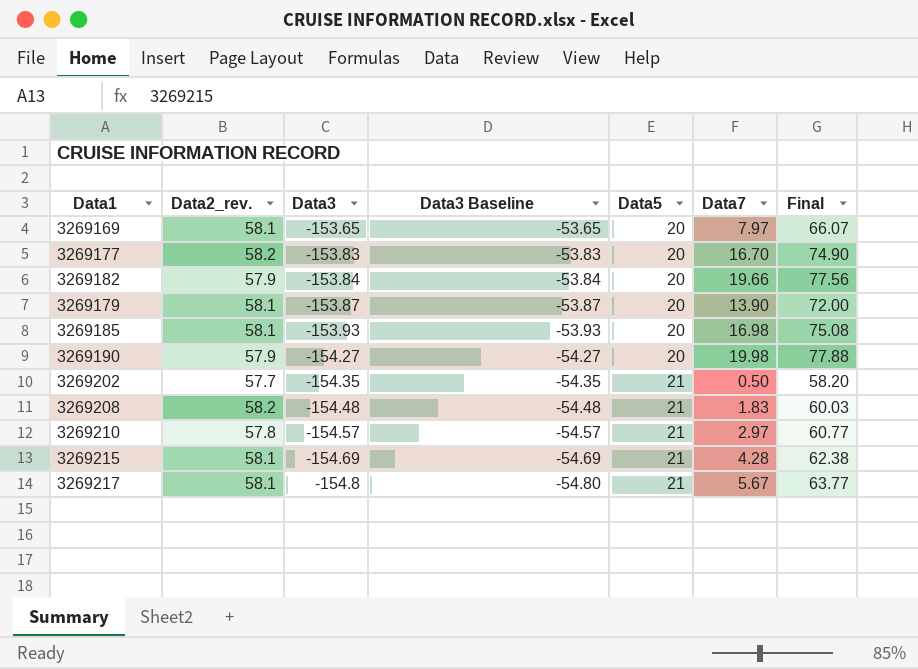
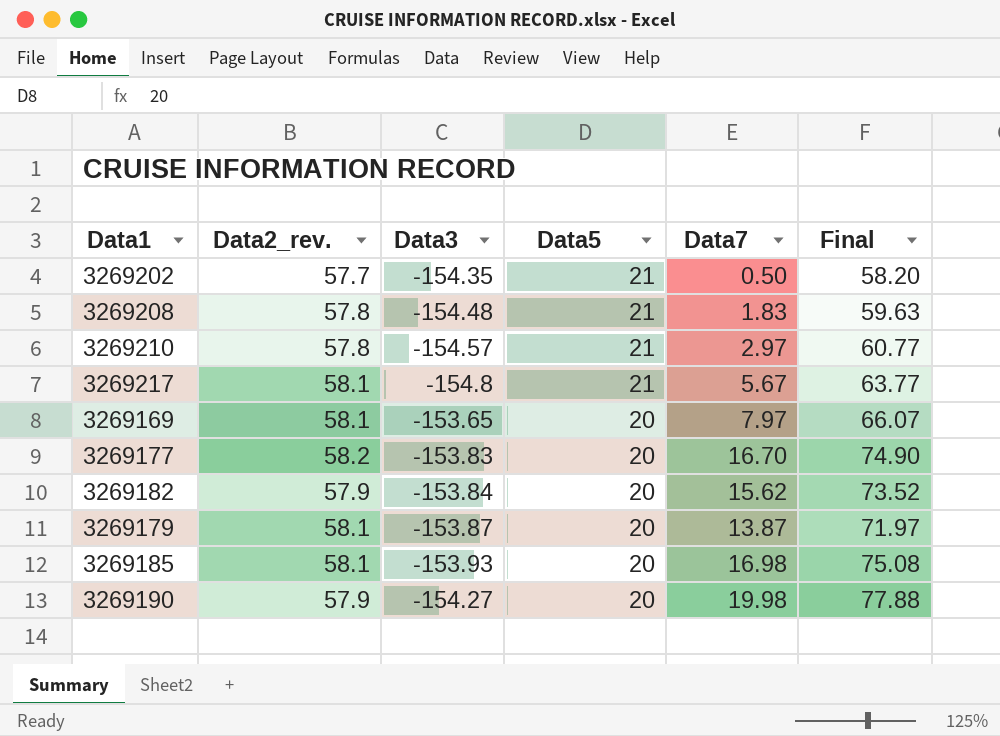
row order: Data3 descending -> Data5 descending
column Data3 Baseline | formula: [Data3] + 100 -> none
row 3269215: 58.1 | -154.69 | -54.69 | 21 | 4.28 | 62.38 -> none
3269208 | Data2_rev.: 58.2 -> 57.8
3269208 | Final: 60.03 -> 59.63
3269182 | Data7: 19.66 -> 15.62
3269182 | Final: 77.56 -> 73.52
3269179 | Data7: 13.90 -> 13.87
3269179 | Final: 72.00 -> 71.97

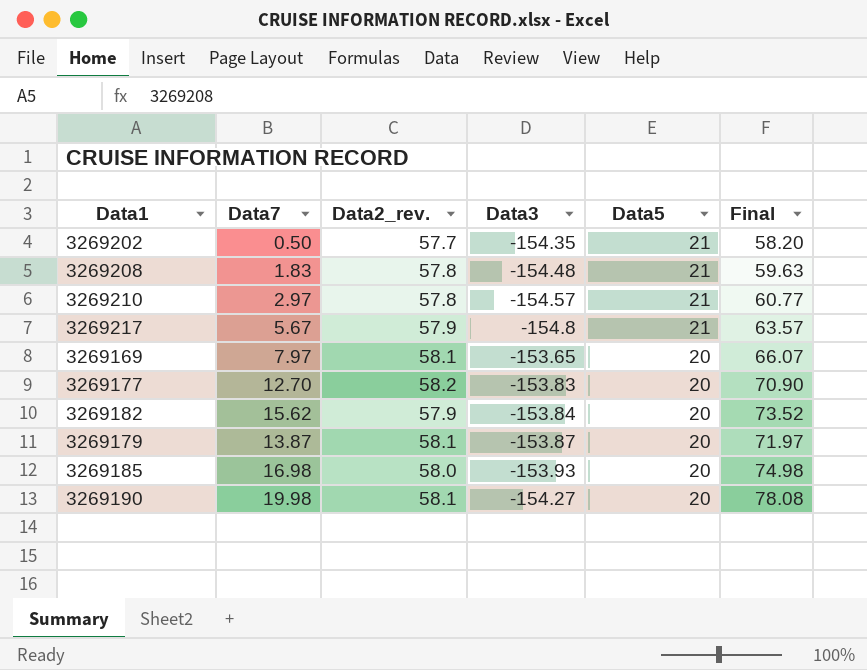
column Data7 | position: 5 -> 2
3269217 | Data2_rev.: 58.1 -> 57.9
3269217 | Final: 63.77 -> 63.57
3269177 | Data7: 16.70 -> 12.70
3269177 | Final: 74.90 -> 70.90
3269185 | Data2_rev.: 58.1 -> 58.0
3269185 | Final: 75.08 -> 74.98
3269190 | Data2_rev.: 57.9 -> 58.1
3269190 | Final: 77.88 -> 78.08

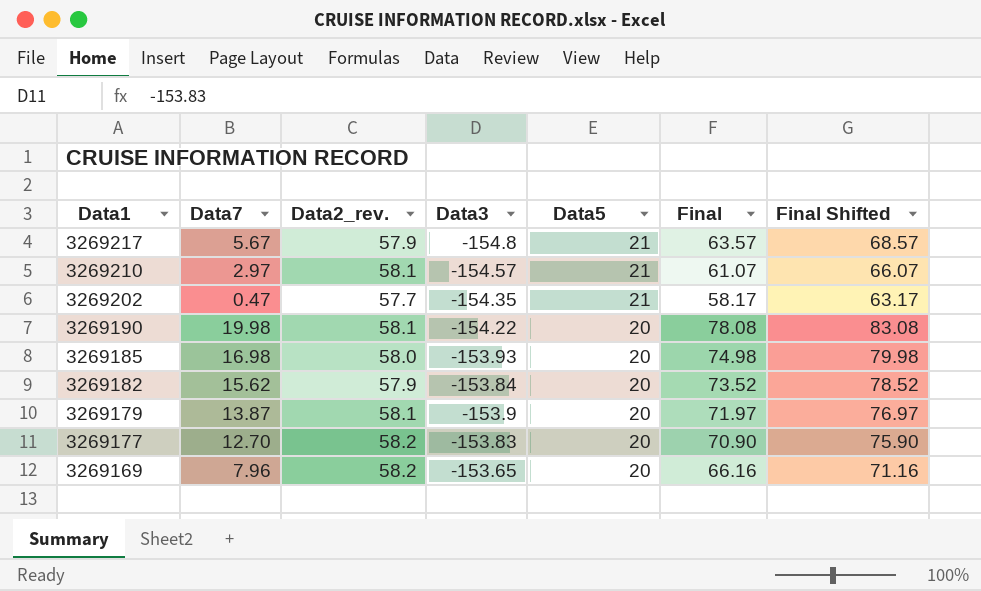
row order: Data5 descending -> Data1 descending
column Final Shifted | formula: none -> [Final] + 5
row 3269208: 1.83 | 57.8 | -154.48 | 21 | 59.63 -> none
3269210 | Data2_rev.: 57.8 -> 58.1
3269210 | Final: 60.77 -> 61.07
3269202 | Data7: 0.50 -> 0.47
3269202 | Final: 58.20 -> 58.17
3269190 | Data3: -154.27 -> -154.22
3269179 | Data3: -153.87 -> -153.9
3269169 | Data7: 7.97 -> 7.96
3269169 | Data2_rev.: 58.1 -> 58.2
3269169 | Final: 66.07 -> 66.16

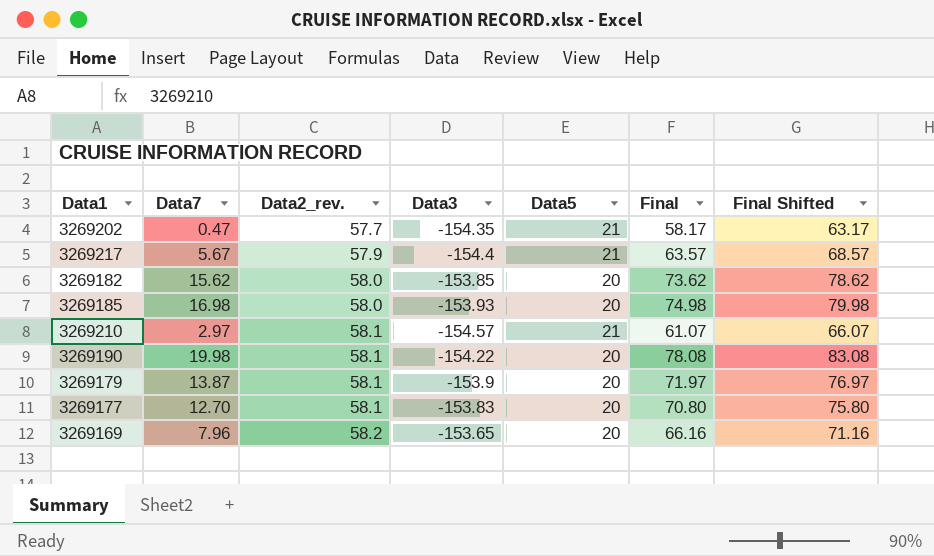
row order: Data1 descending -> Data2_rev. ascending
3269217 | Data3: -154.8 -> -154.4
3269182 | Data2_rev.: 57.9 -> 58.0
3269182 | Data3: -153.84 -> -153.85
3269182 | Final: 73.52 -> 73.62
3269182 | Final Shifted: 78.52 -> 78.62
3269177 | Data2_rev.: 58.2 -> 58.1
3269177 | Final: 70.90 -> 70.80
3269177 | Final Shifted: 75.90 -> 75.80

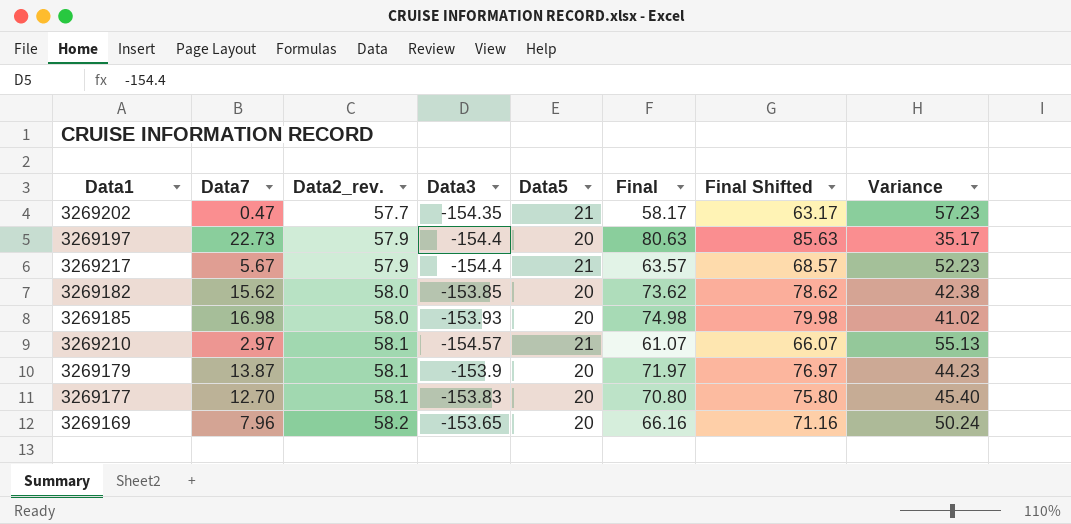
column Variance | formula: none -> [Data2_rev.] - [Data7]
row 3269190: 19.98 | 58.1 | -154.22 | 20 | 78.08 | 83.08 -> none
row 3269197: none -> 22.73 | 57.9 | -154.4 | 20 | 80.63 | 85.63 | 35.17

